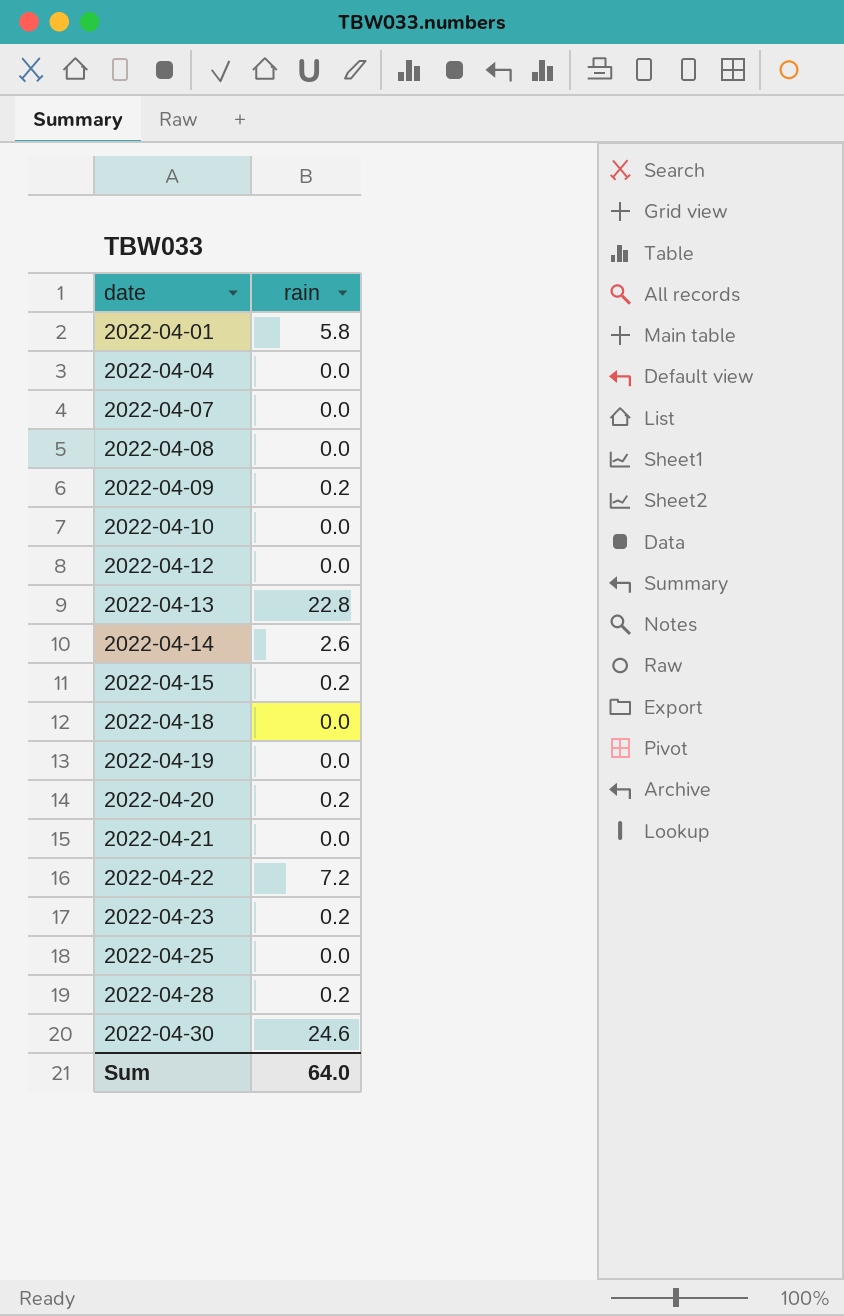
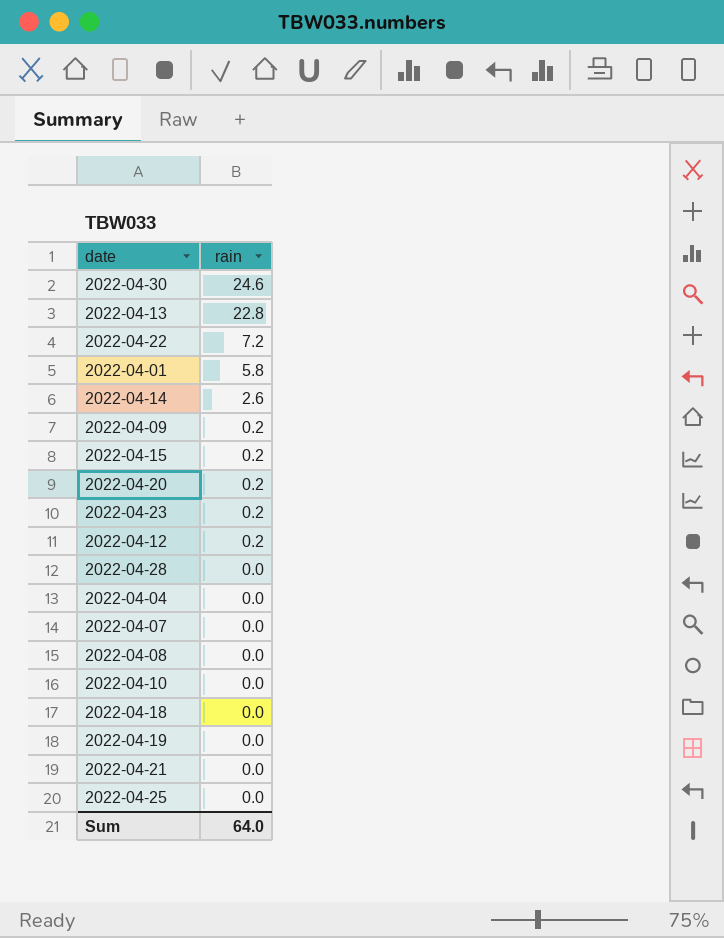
row order: date ascending -> rain descending
2022-04-12 | rain: 0.0 -> 0.2
2022-04-28 | rain: 0.2 -> 0.0

